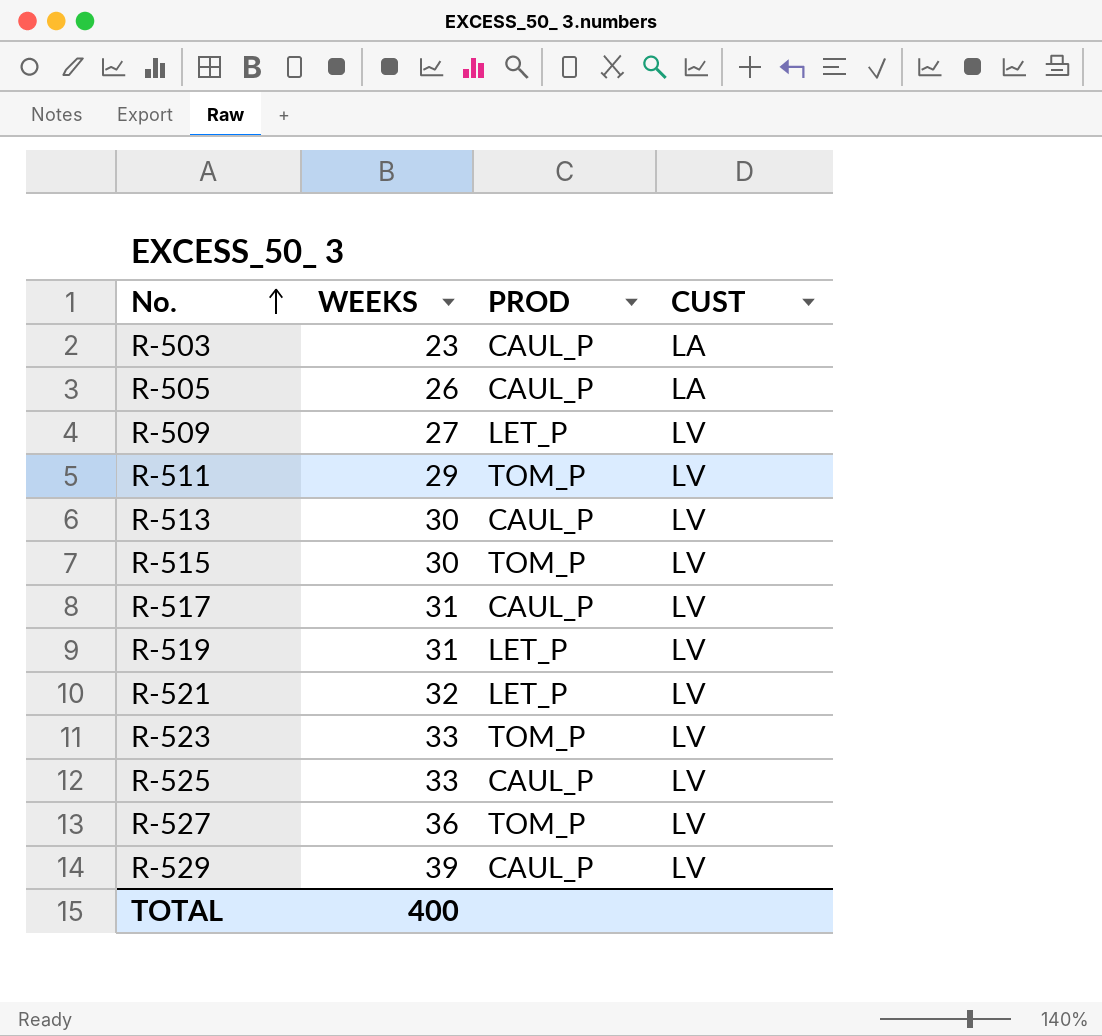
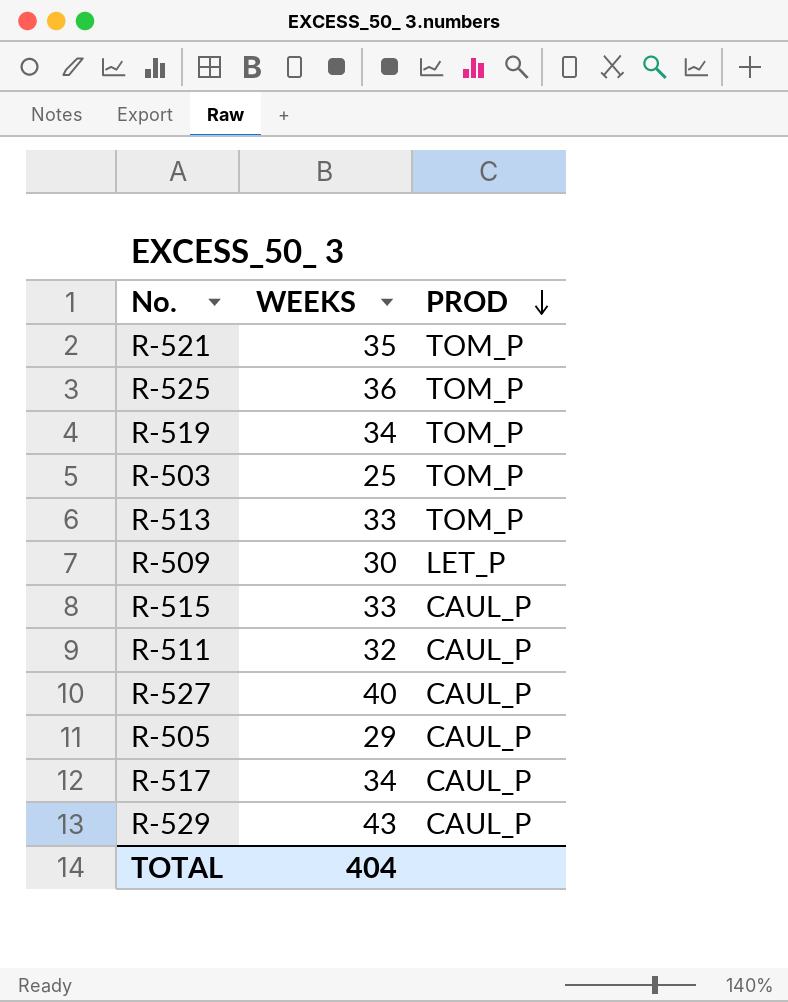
row order: No. ascending -> PROD descending
column CUST | position: 4 -> none
row R-523: 33 | TOM_P | LV -> none
R-521 | WEEKS: 32 -> 35
R-521 | PROD: LET_P -> TOM_P
R-525 | WEEKS: 33 -> 36
R-525 | PROD: CAUL_P -> TOM_P
R-519 | WEEKS: 31 -> 34
R-519 | PROD: LET_P -> TOM_P
R-503 | WEEKS: 23 -> 25
R-503 | PROD: CAUL_P -> TOM_P
R-513 | WEEKS: 30 -> 33
R-513 | PROD: CAUL_P -> TOM_P
R-509 | WEEKS: 27 -> 30
R-515 | WEEKS: 30 -> 33
R-515 | PROD: TOM_P -> CAUL_P
R-511 | WEEKS: 29 -> 32
R-511 | PROD: TOM_P -> CAUL_P
R-527 | WEEKS: 36 -> 40
R-527 | PROD: TOM_P -> CAUL_P
R-505 | WEEKS: 26 -> 29
R-517 | WEEKS: 31 -> 34
R-529 | WEEKS: 39 -> 43
TOTAL | WEEKS: 400 -> 404

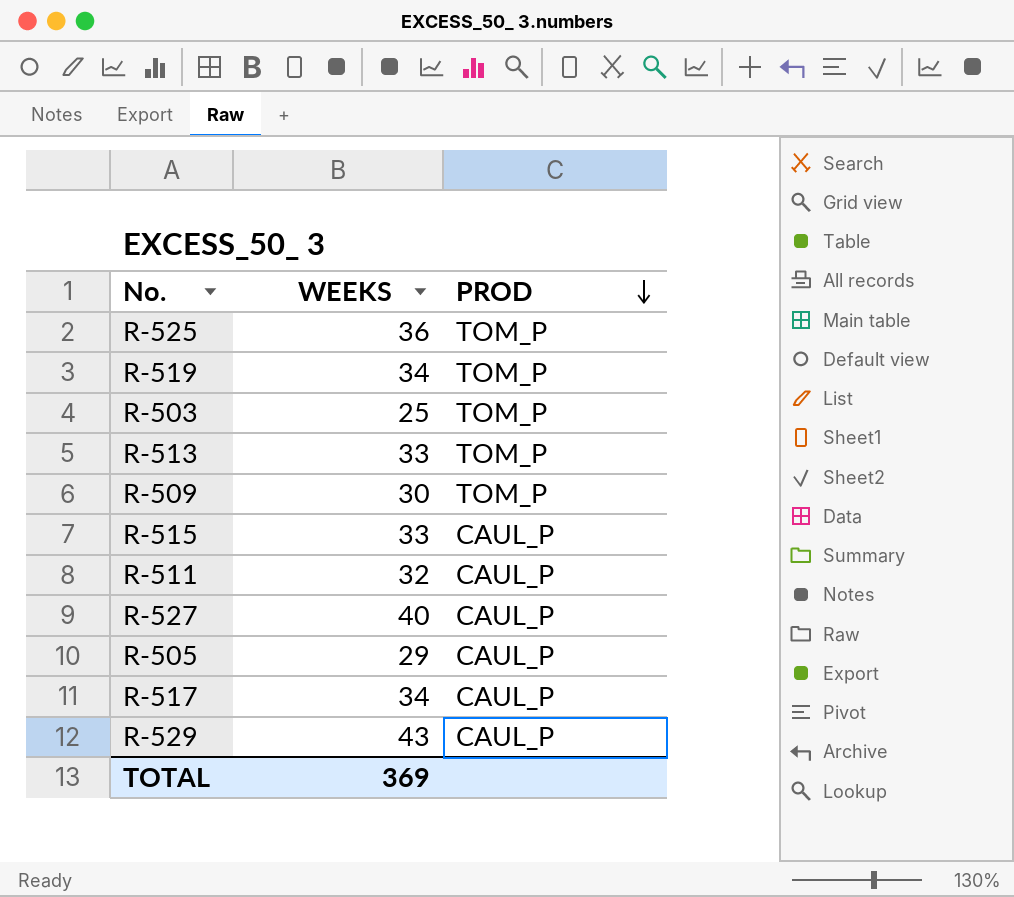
row R-521: 35 | TOM_P -> none
R-509 | PROD: LET_P -> TOM_P
TOTAL | WEEKS: 404 -> 369

